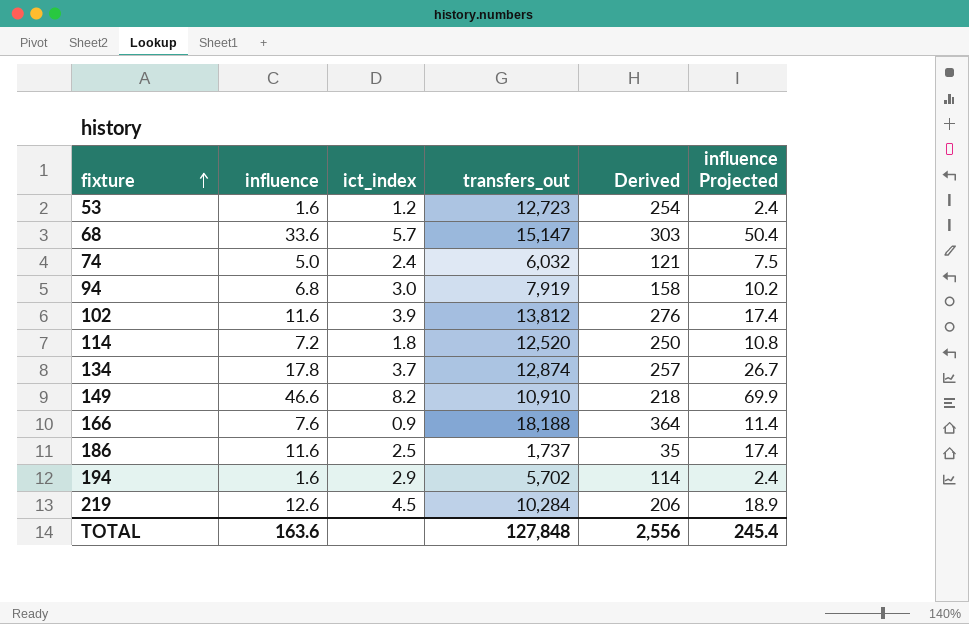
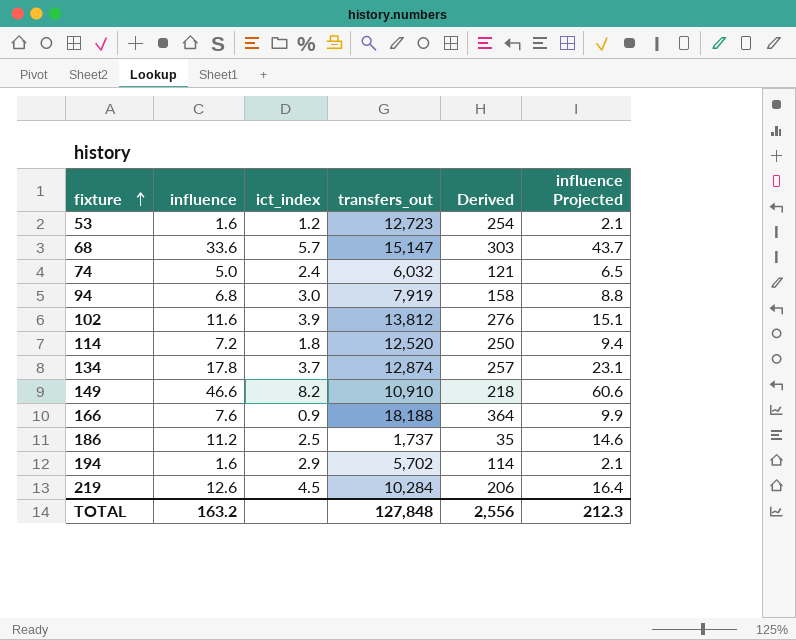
column influence Projected | formula: [influence] * 1.5 -> [influence] * 1.3
186 | influence: 11.6 -> 11.2
TOTAL | influence: 163.6 -> 163.2
TOTAL | influence Projected: 245.4 -> 212.3

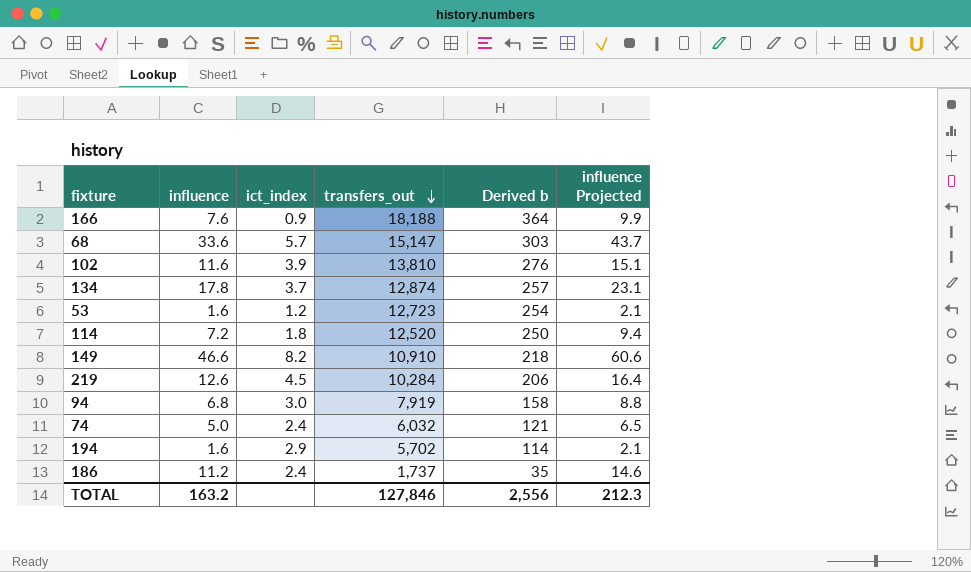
row order: fixture ascending -> transfers_out descending
column name: Derived -> Derived b
102 | transfers_out: 13,812 -> 13,810
186 | ict_index: 2.5 -> 2.4
TOTAL | transfers_out: 127,848 -> 127,846

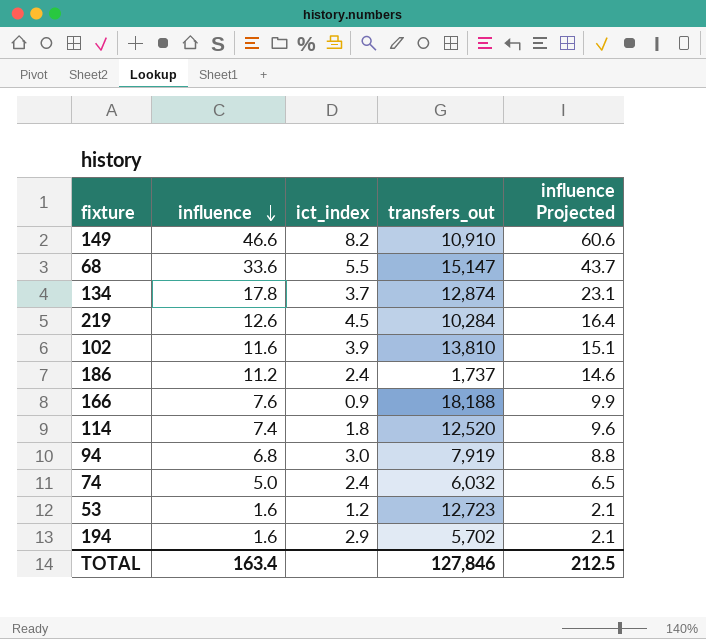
row order: transfers_out descending -> influence descending
column Derived b | formula: [transfers_out] * 0.02 -> none
68 | ict_index: 5.7 -> 5.5
114 | influence: 7.2 -> 7.4
114 | influence Projected: 9.4 -> 9.6
TOTAL | influence: 163.2 -> 163.4
TOTAL | influence Projected: 212.3 -> 212.5

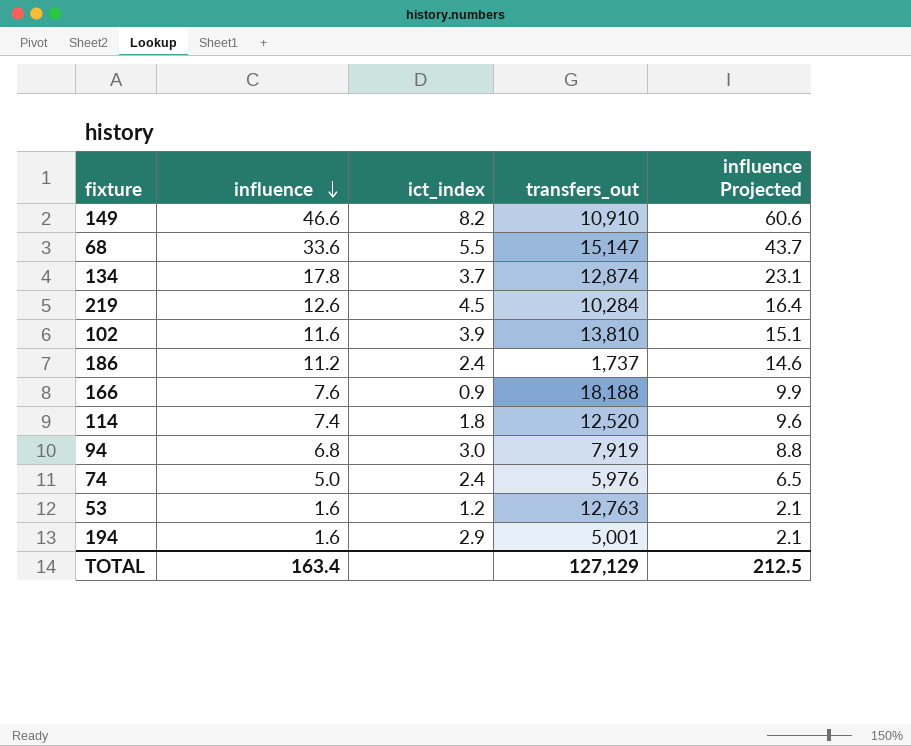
74 | transfers_out: 6,032 -> 5,976
53 | transfers_out: 12,723 -> 12,763
194 | transfers_out: 5,702 -> 5,001
TOTAL | transfers_out: 127,846 -> 127,129

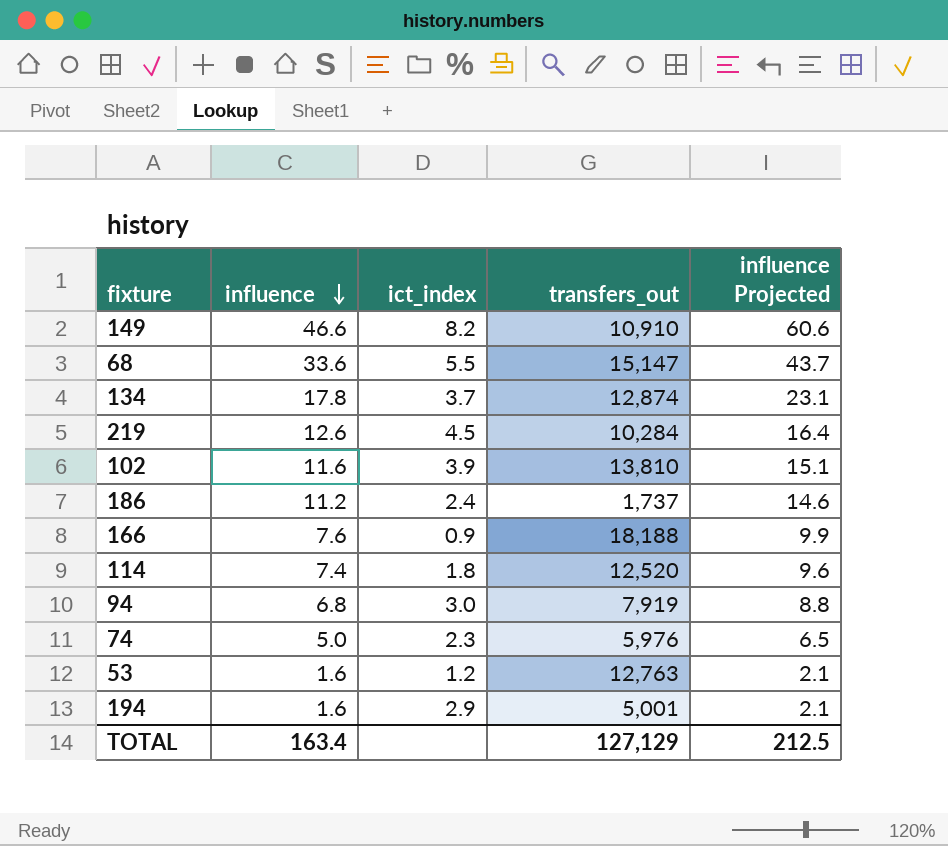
74 | ict_index: 2.4 -> 2.3

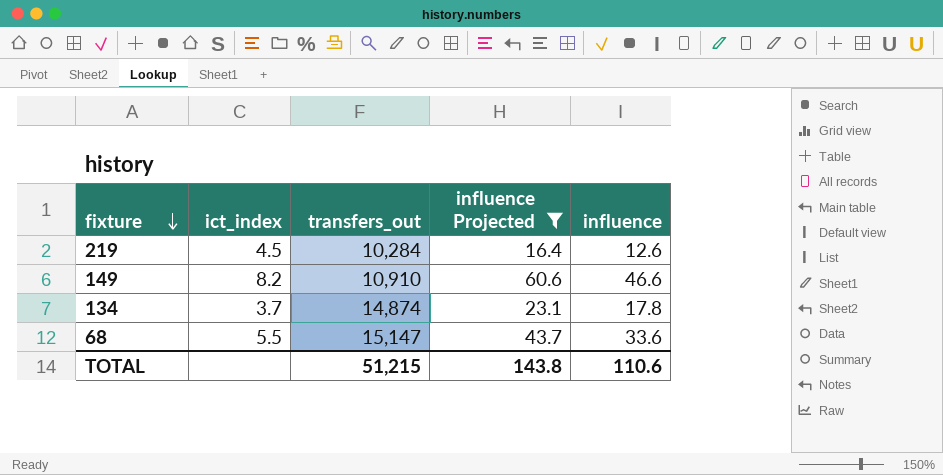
filter: none -> influence Projected >= 16.4
row order: influence descending -> fixture descending
column influence | position: 2 -> 5
134 | transfers_out: 12,874 -> 14,874
TOTAL | transfers_out: 127,129 -> 51,215
TOTAL | influence Projected: 212.5 -> 143.8
TOTAL | influence: 163.4 -> 110.6

